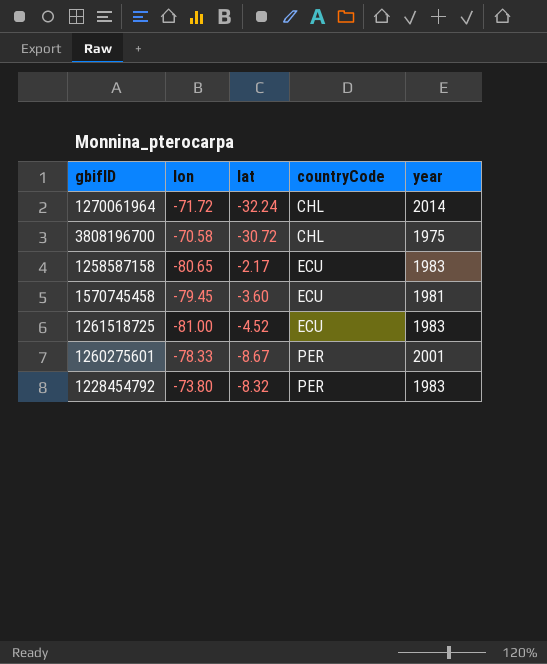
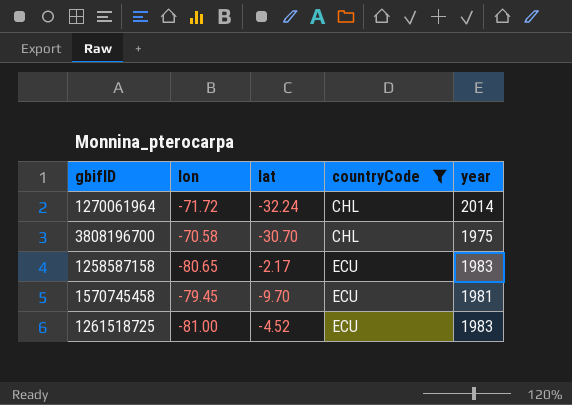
filter: none -> countryCode != PER
3808196700 | lat: -30.72 -> -30.70
1570745458 | lat: -3.60 -> -9.70

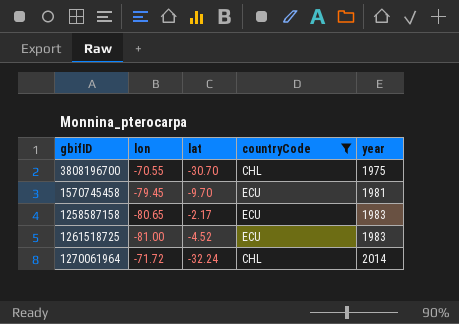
row order: countryCode ascending -> year ascending
3808196700 | lon: -70.58 -> -70.55

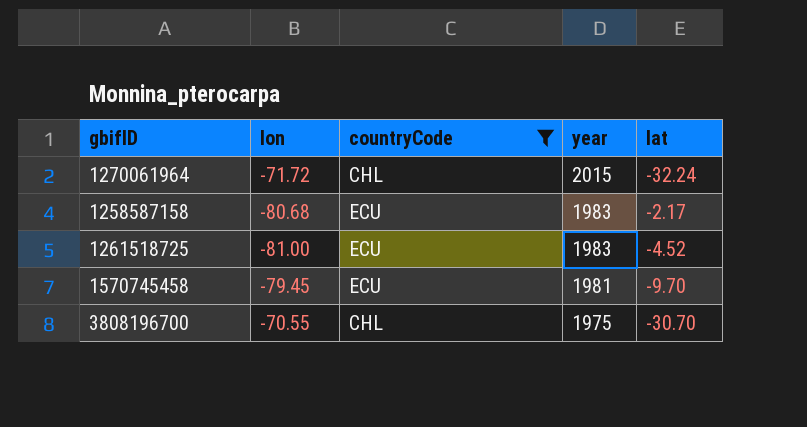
row order: year ascending -> year descending
column lat | position: 3 -> 5
1270061964 | year: 2014 -> 2015
1258587158 | lon: -80.65 -> -80.68

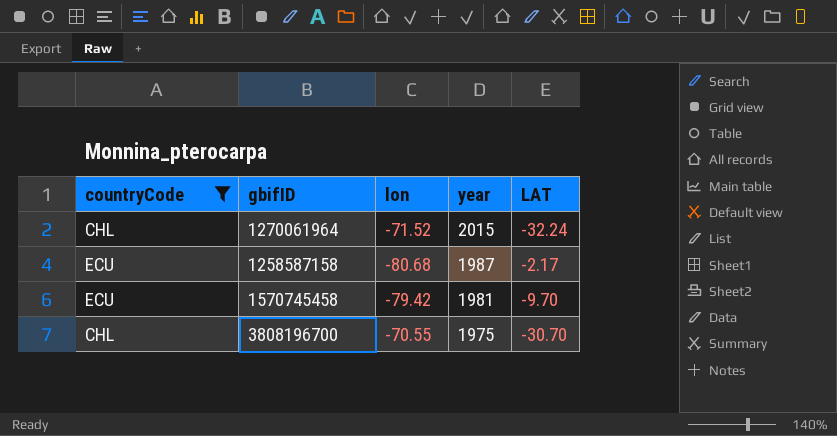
column countryCode | position: 3 -> 1
column name: lat -> LAT
row 1261518725: -81.00 | ECU | 1983 | -4.52 -> none
1270061964 | lon: -71.72 -> -71.52
1258587158 | year: 1983 -> 1987
1570745458 | lon: -79.45 -> -79.42

